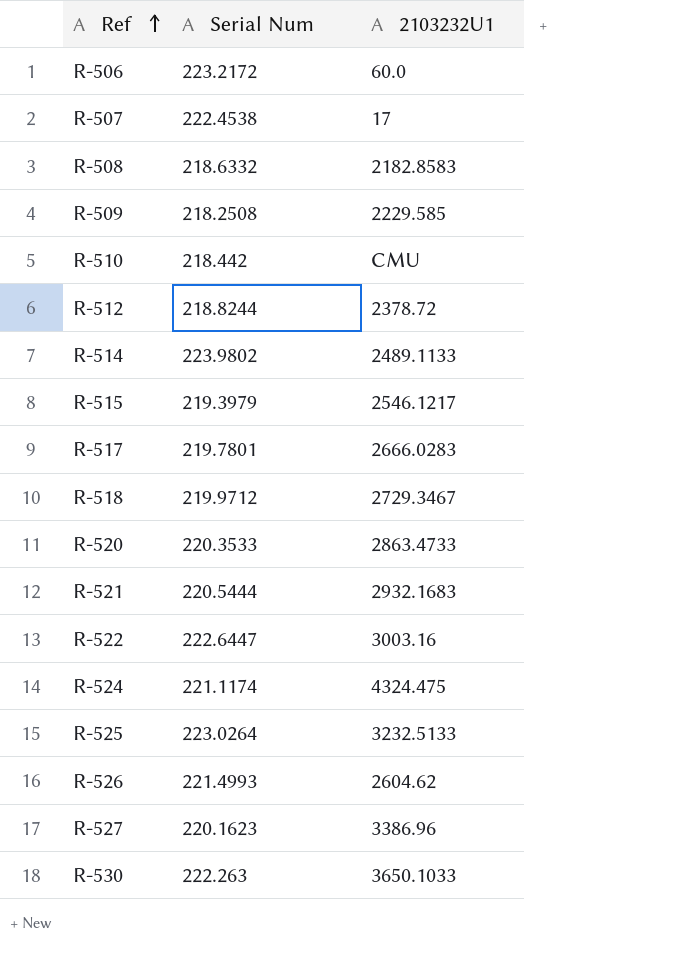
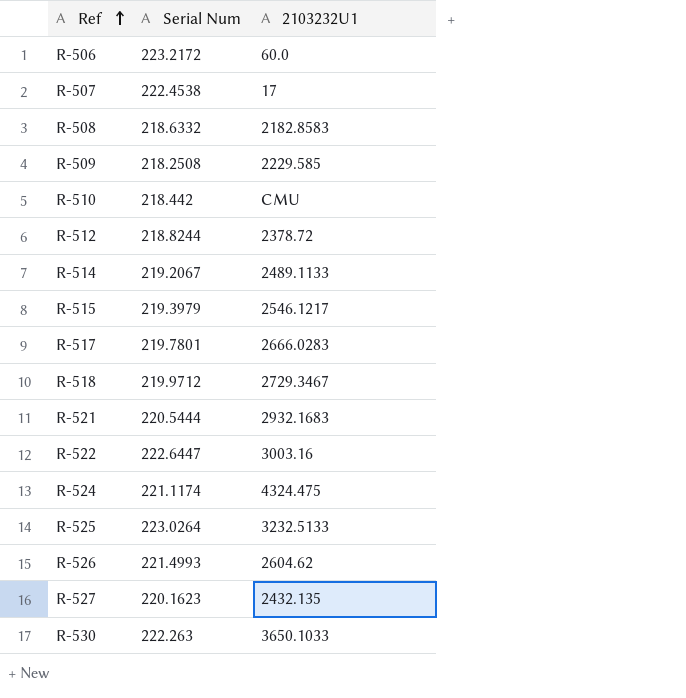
row R-520: 220.3533 | 2863.4733 -> none
R-514 | Serial Num: 223.9802 -> 219.2067
R-527 | 2103232U1: 3386.96 -> 2432.135

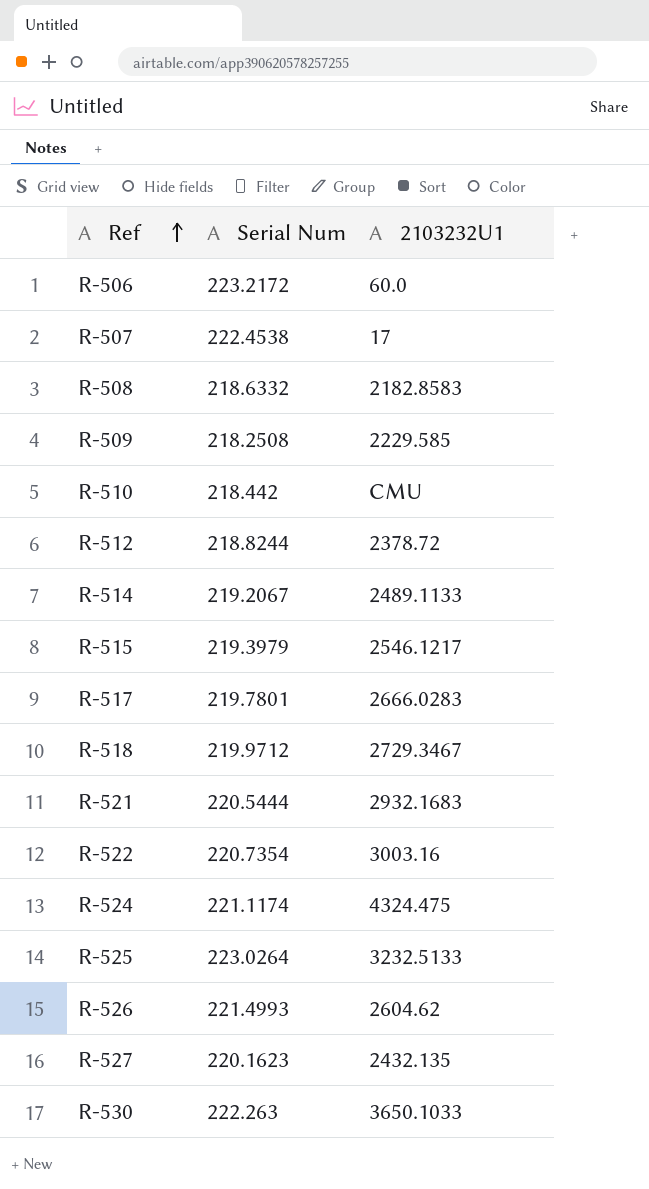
R-522 | Serial Num: 222.6447 -> 220.7354

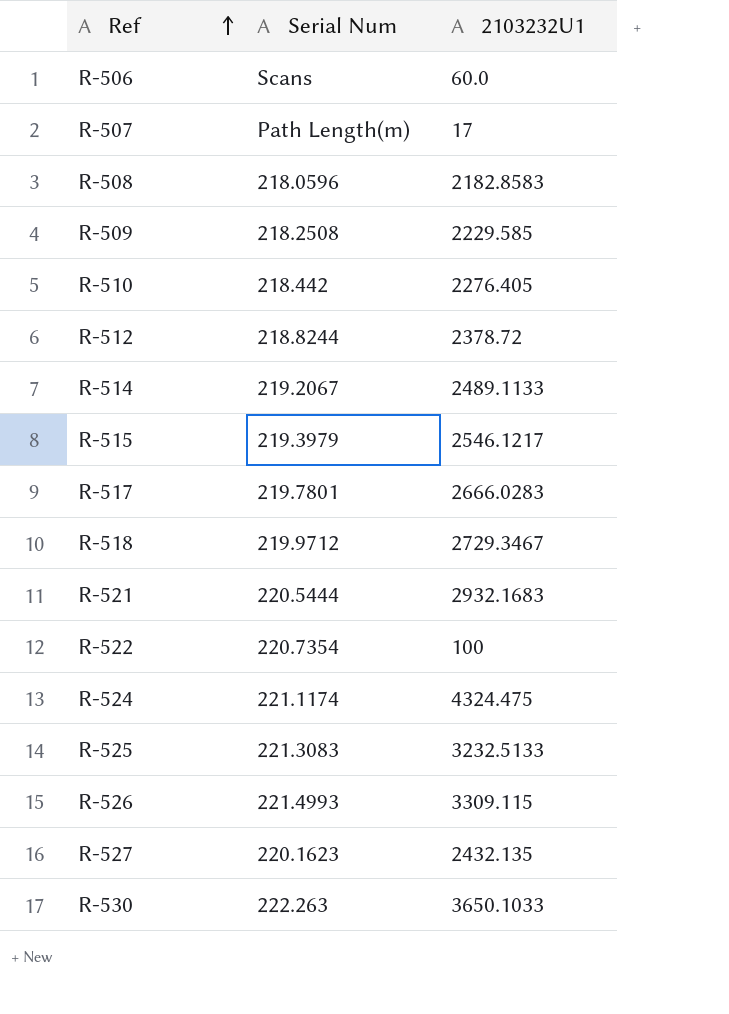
R-506 | Serial Num: 223.2172 -> Scans
R-507 | Serial Num: 222.4538 -> Path Length(m)
R-508 | Serial Num: 218.6332 -> 218.0596
R-510 | 2103232U1: CMU -> 2276.405
R-522 | 2103232U1: 3003.16 -> 100
R-525 | Serial Num: 223.0264 -> 221.3083
R-526 | 2103232U1: 2604.62 -> 3309.115

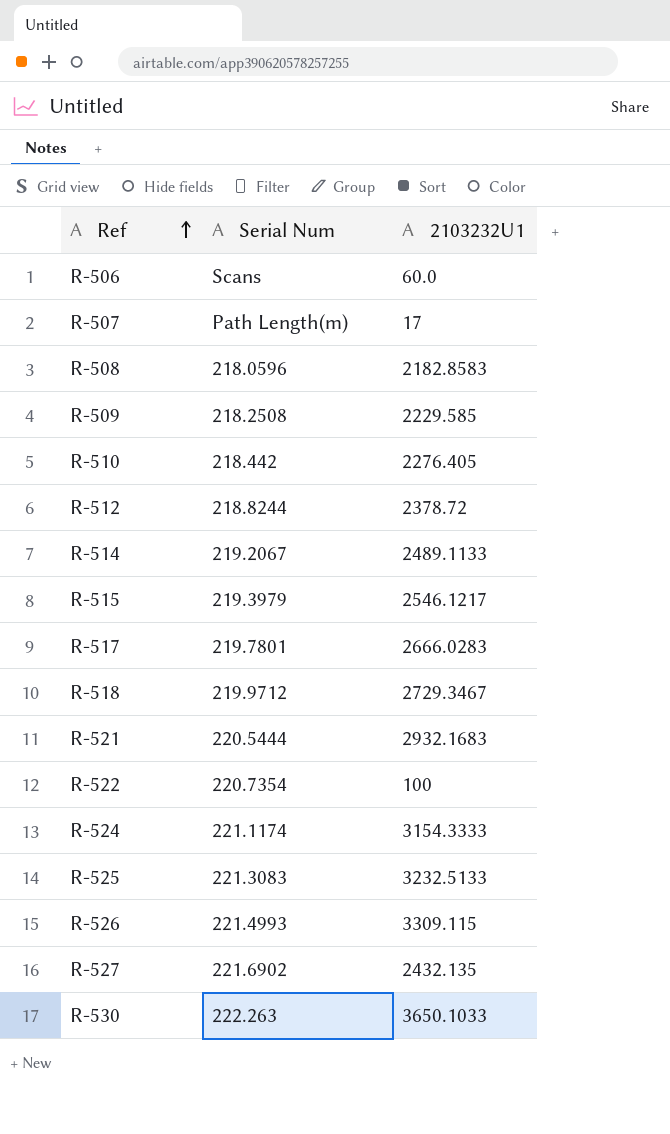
R-524 | 2103232U1: 4324.475 -> 3154.3333
R-527 | Serial Num: 220.1623 -> 221.6902

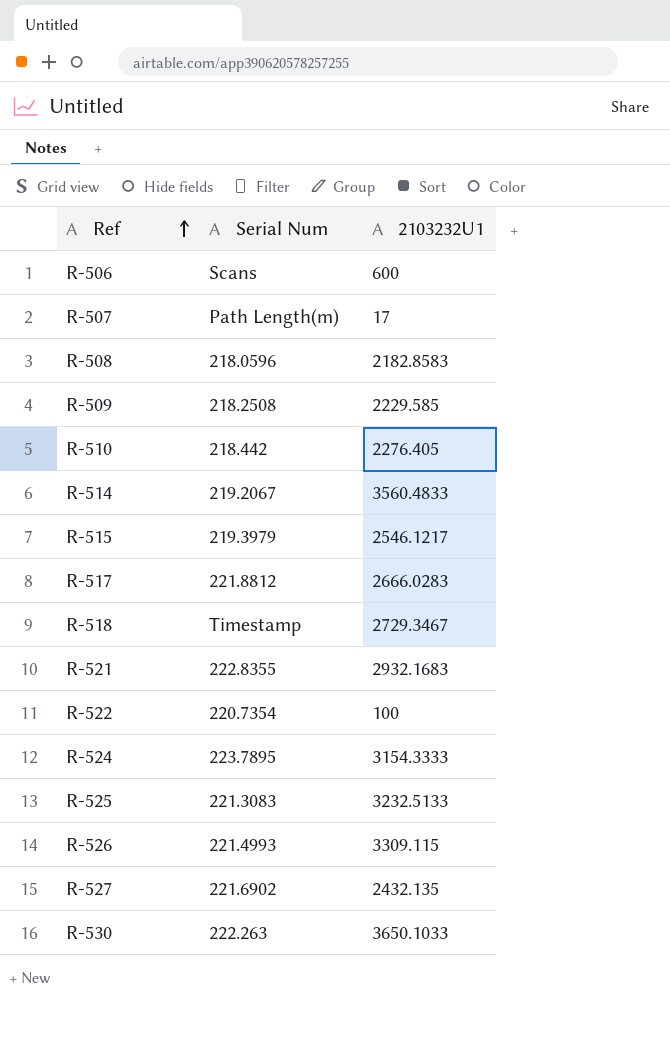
row R-512: 218.8244 | 2378.72 -> none
R-506 | 2103232U1: 60.0 -> 600
R-514 | 2103232U1: 2489.1133 -> 3560.4833
R-517 | Serial Num: 219.7801 -> 221.8812
R-518 | Serial Num: 219.9712 -> Timestamp
R-521 | Serial Num: 220.5444 -> 222.8355
R-524 | Serial Num: 221.1174 -> 223.7895

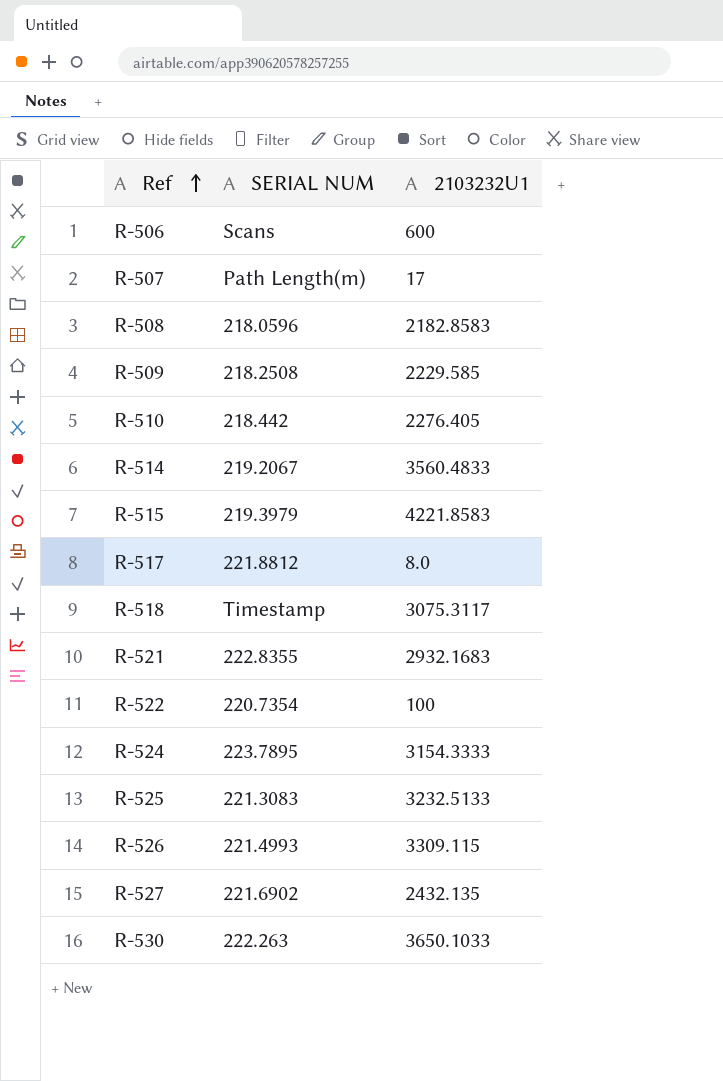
column name: Serial Num -> SERIAL NUM
R-515 | 2103232U1: 2546.1217 -> 4221.8583
R-517 | 2103232U1: 2666.0283 -> 8.0
R-518 | 2103232U1: 2729.3467 -> 3075.3117

